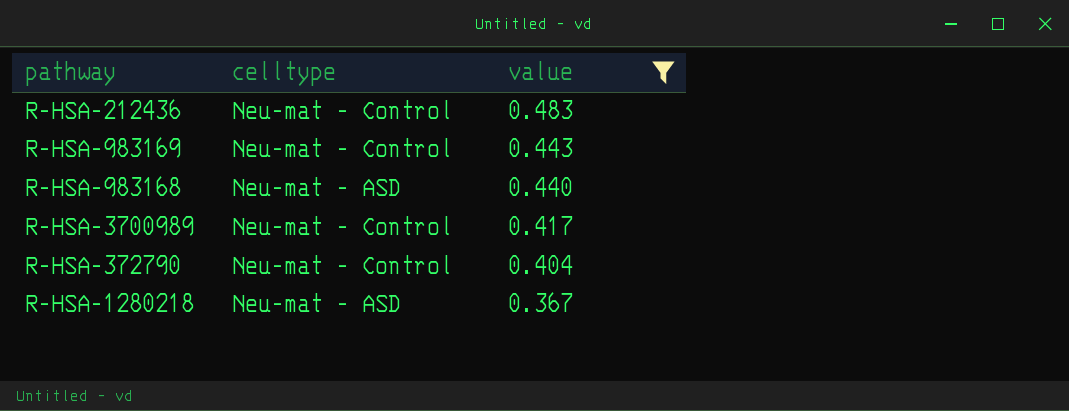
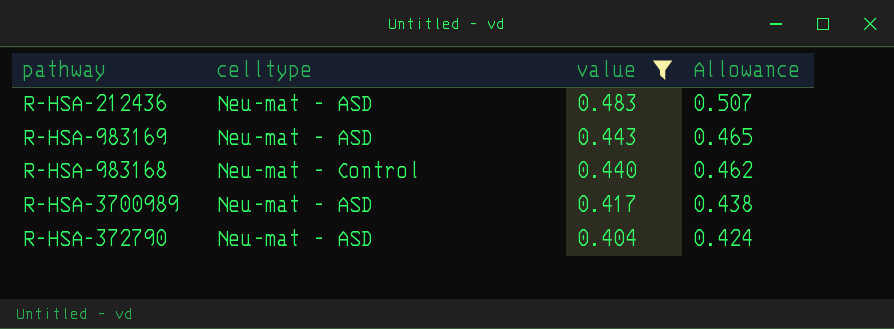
column Allowance | formula: none -> [value] * 1.05
row R-HSA-1280218: Neu-mat - ASD | 0.367 -> none
R-HSA-212436 | celltype: Neu-mat - Control -> Neu-mat - ASD
R-HSA-983169 | celltype: Neu-mat - Control -> Neu-mat - ASD
R-HSA-983168 | celltype: Neu-mat - ASD -> Neu-mat - Control
R-HSA-3700989 | celltype: Neu-mat - Control -> Neu-mat - ASD
R-HSA-372790 | celltype: Neu-mat - Control -> Neu-mat - ASD

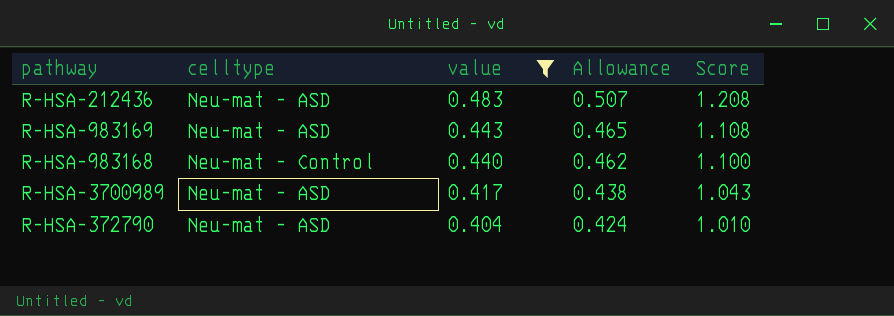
column Score | formula: none -> [value] * 2.5

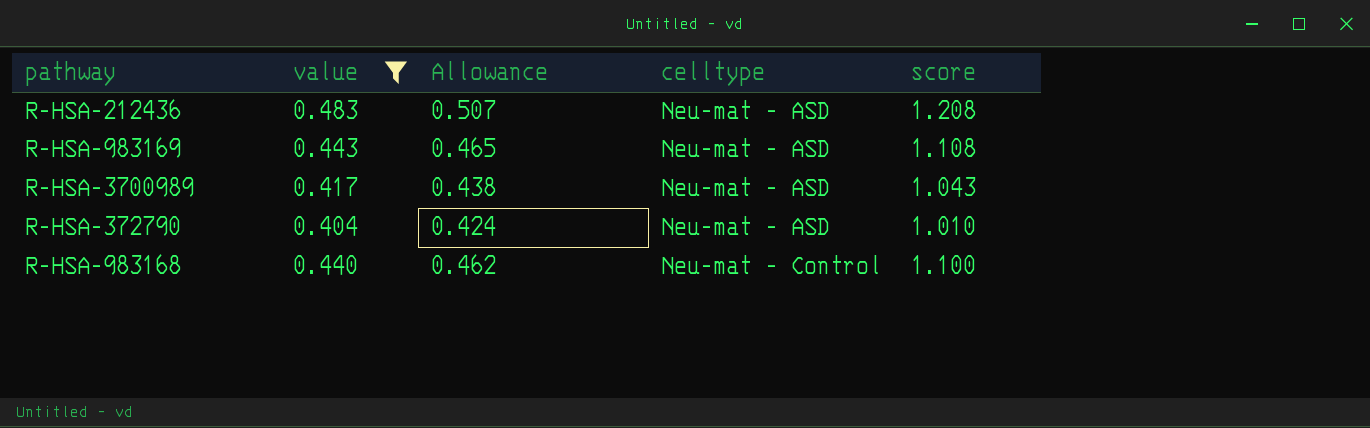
row order: value descending -> celltype ascending
column celltype | position: 2 -> 4
column name: Score -> score

